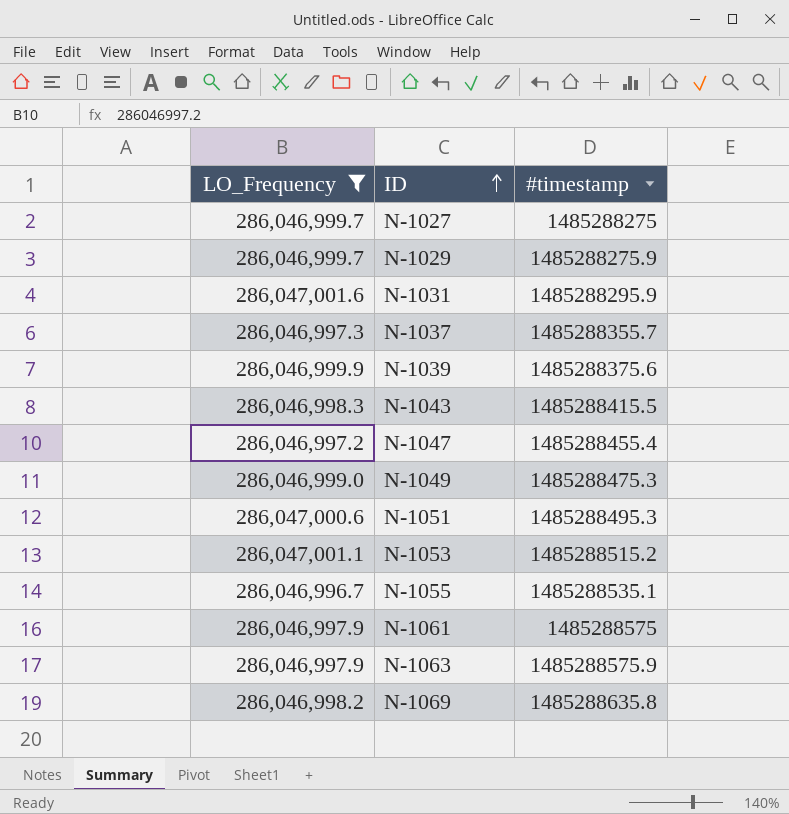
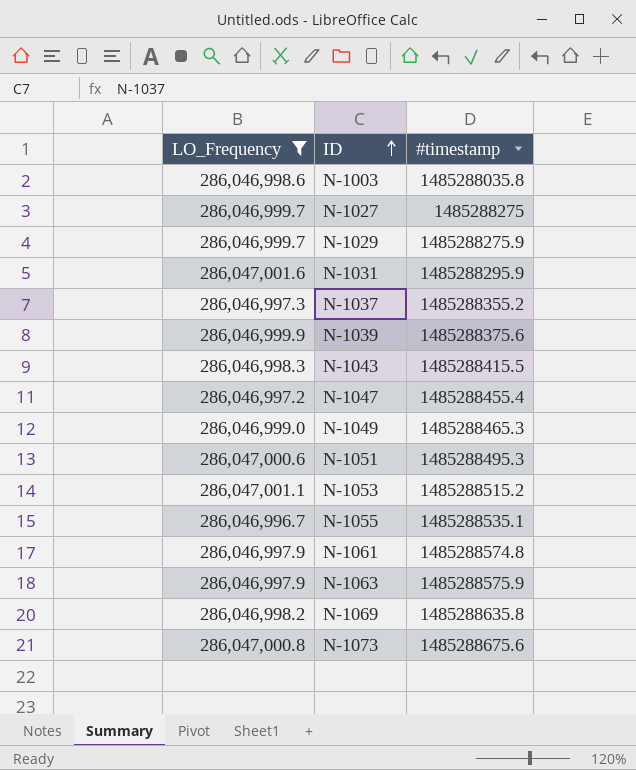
row N-1003: none -> 286,046,998.6 | 1485288035.8
N-1037 | #timestamp: 1485288355.7 -> 1485288355.2
N-1049 | #timestamp: 1485288475.3 -> 1485288465.3
N-1061 | #timestamp: 1485288575 -> 1485288574.8
row N-1073: none -> 286,047,000.8 | 1485288675.6

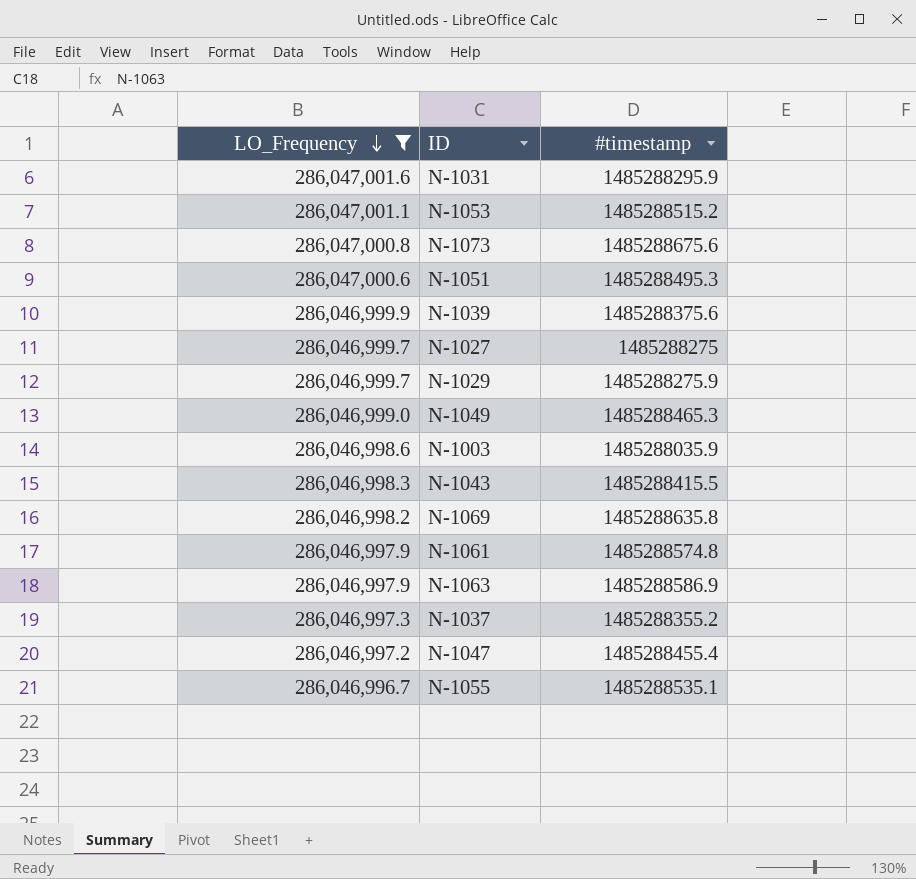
row order: ID ascending -> LO_Frequency descending
N-1003 | #timestamp: 1485288035.8 -> 1485288035.9
N-1063 | #timestamp: 1485288575.9 -> 1485288586.9

